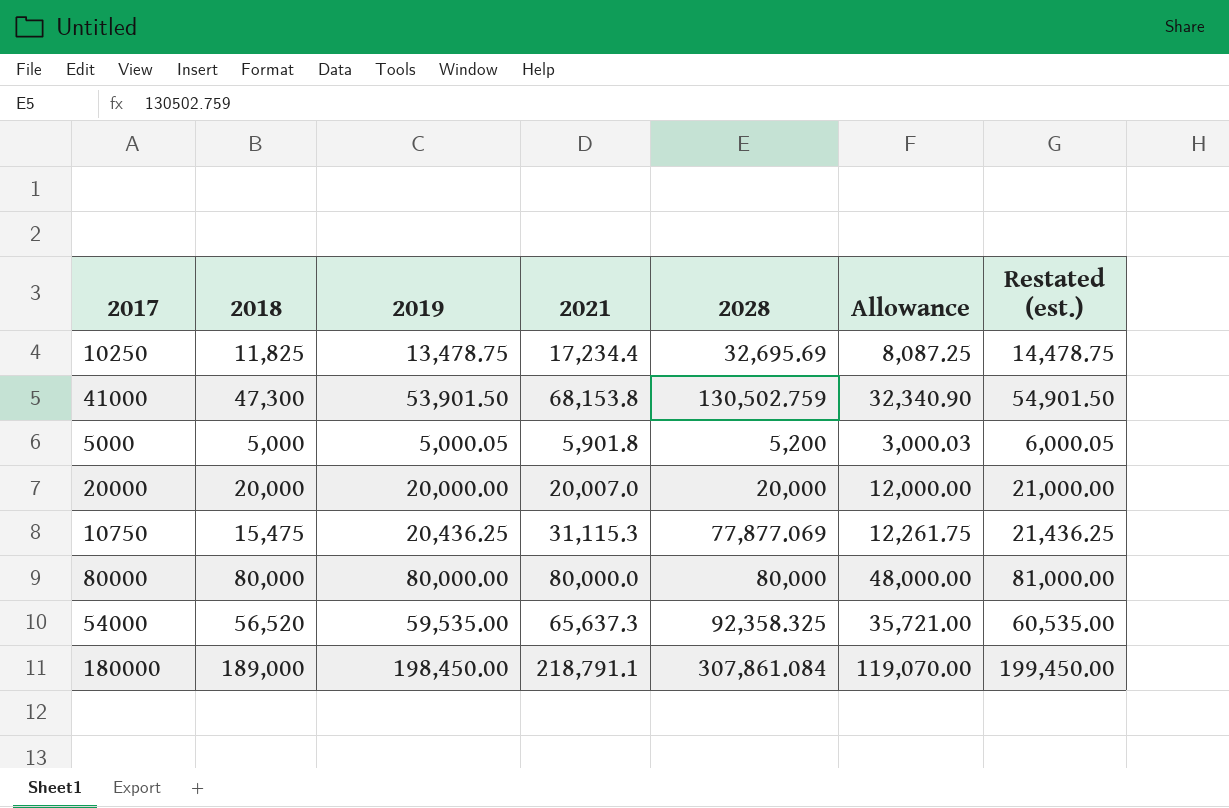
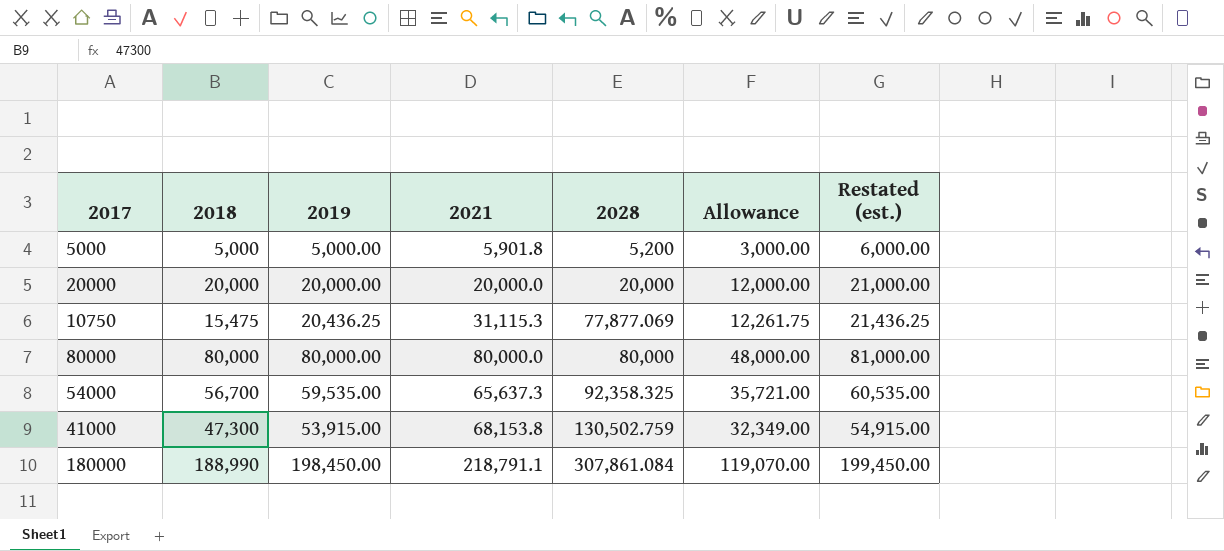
row order: none -> 2028 ascending
row 10250: 11,825 | 13,478.75 | 17,234.4 | 32,695.69 | 8,087.25 | 14,478.75 -> none
5000 | 2019: 5,000.05 -> 5,000.00
5000 | Allowance: 3,000.03 -> 3,000.00
5000 | Restated (est.): 6,000.05 -> 6,000.00
20000 | 2021: 20,007.0 -> 20,000.0
54000 | 2018: 56,520 -> 56,700
41000 | 2019: 53,901.50 -> 53,915.00
41000 | Allowance: 32,340.90 -> 32,349.00
41000 | Restated (est.): 54,901.50 -> 54,915.00
180000 | 2018: 189,000 -> 188,990

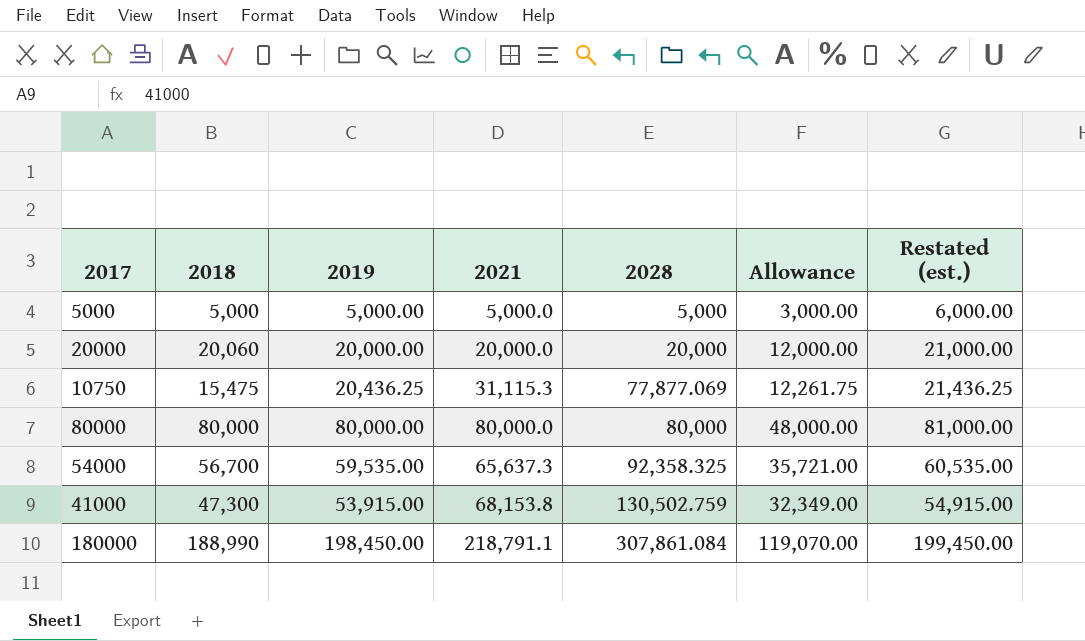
5000 | 2021: 5,901.8 -> 5,000.0
5000 | 2028: 5,200 -> 5,000
20000 | 2018: 20,000 -> 20,060

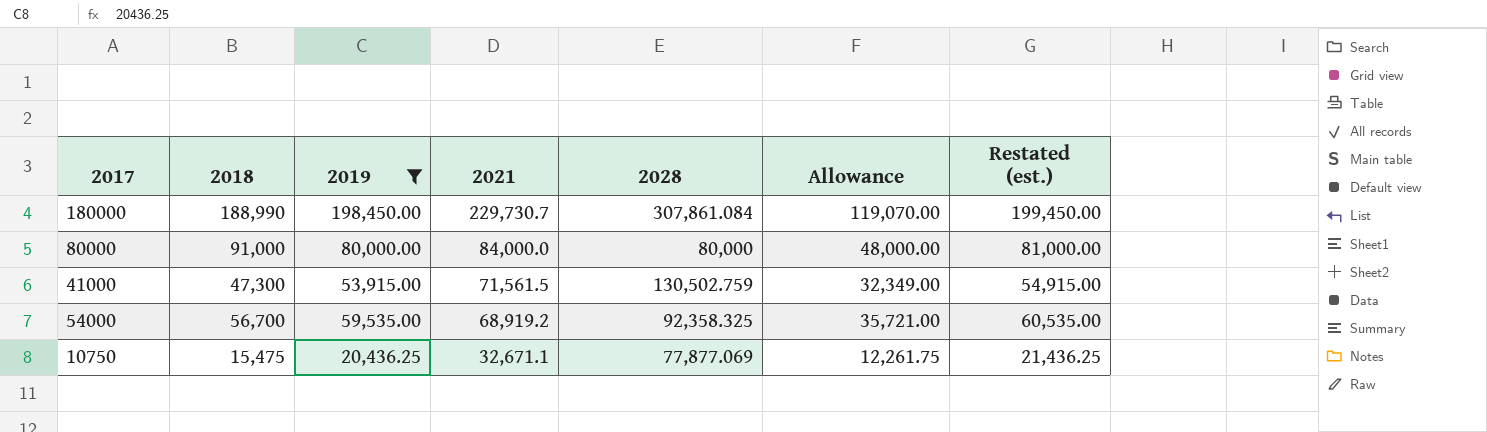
filter: none -> 2019 >= 20,436.25
row order: 2028 ascending -> 2021 descending
180000 | 2021: 218,791.1 -> 229,730.7
80000 | 2018: 80,000 -> 91,000
80000 | 2021: 80,000.0 -> 84,000.0
41000 | 2021: 68,153.8 -> 71,561.5
54000 | 2021: 65,637.3 -> 68,919.2
10750 | 2021: 31,115.3 -> 32,671.1

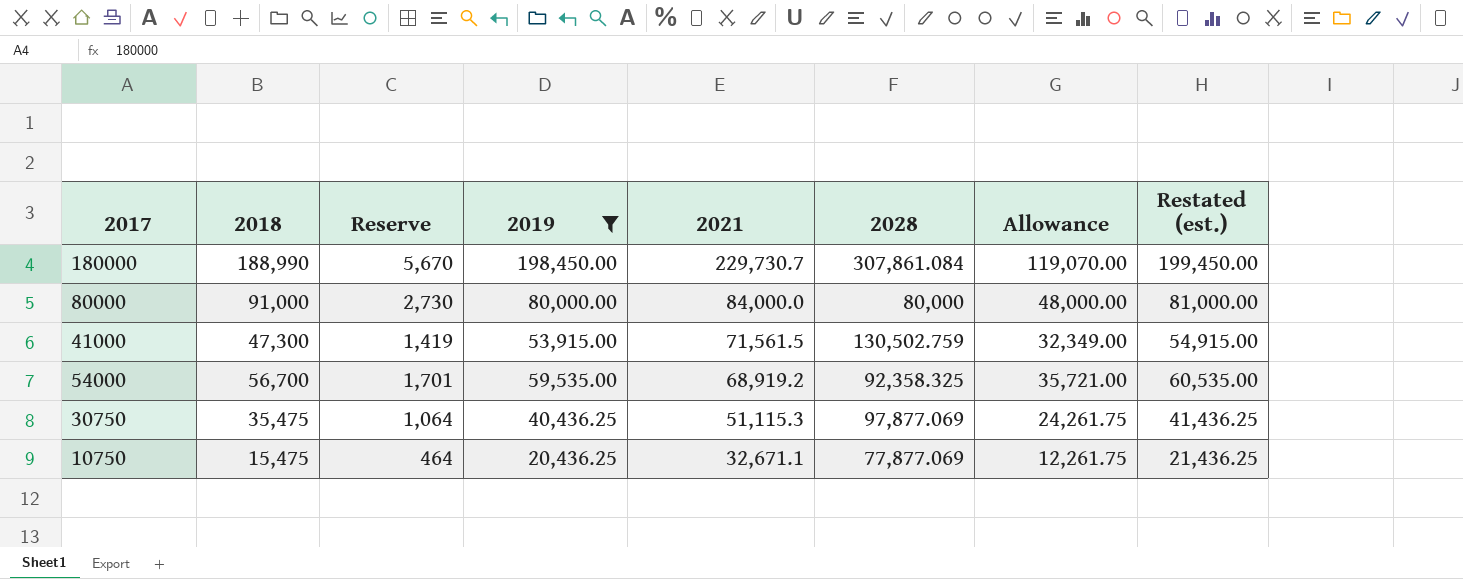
column Reserve | formula: none -> [2018] * 0.03
row 30750: none -> 35,475 | 1,064 | 40,436.25 | 51,115.3 | 97,877.069 | 24,261.75 | 41,436.25

